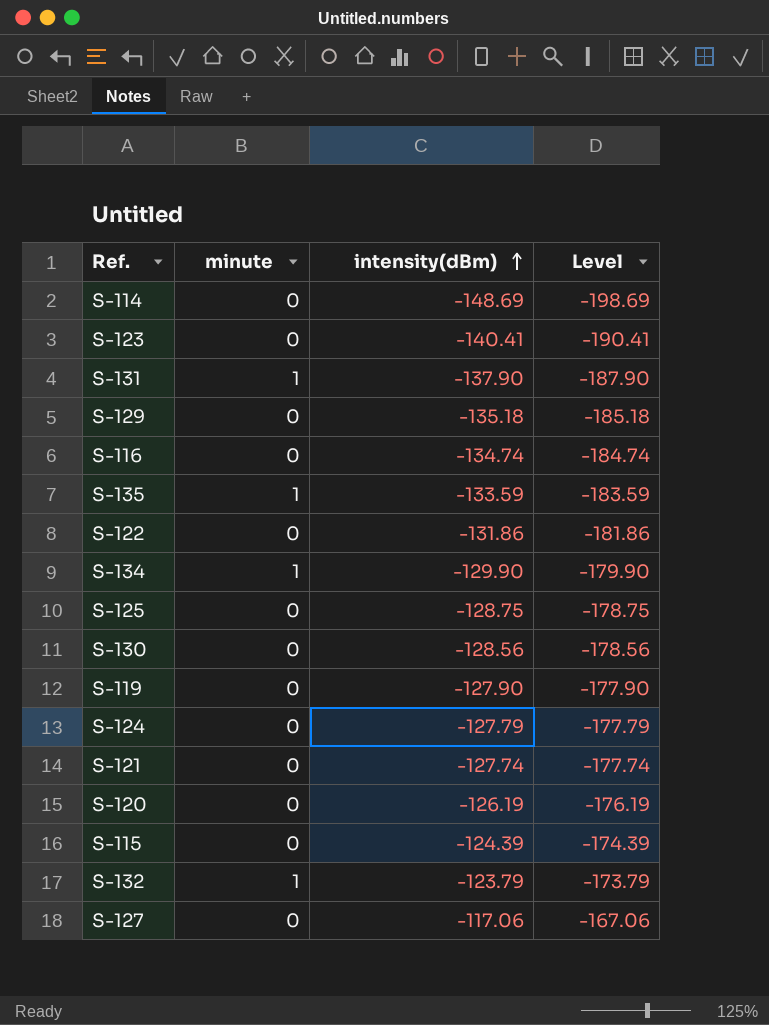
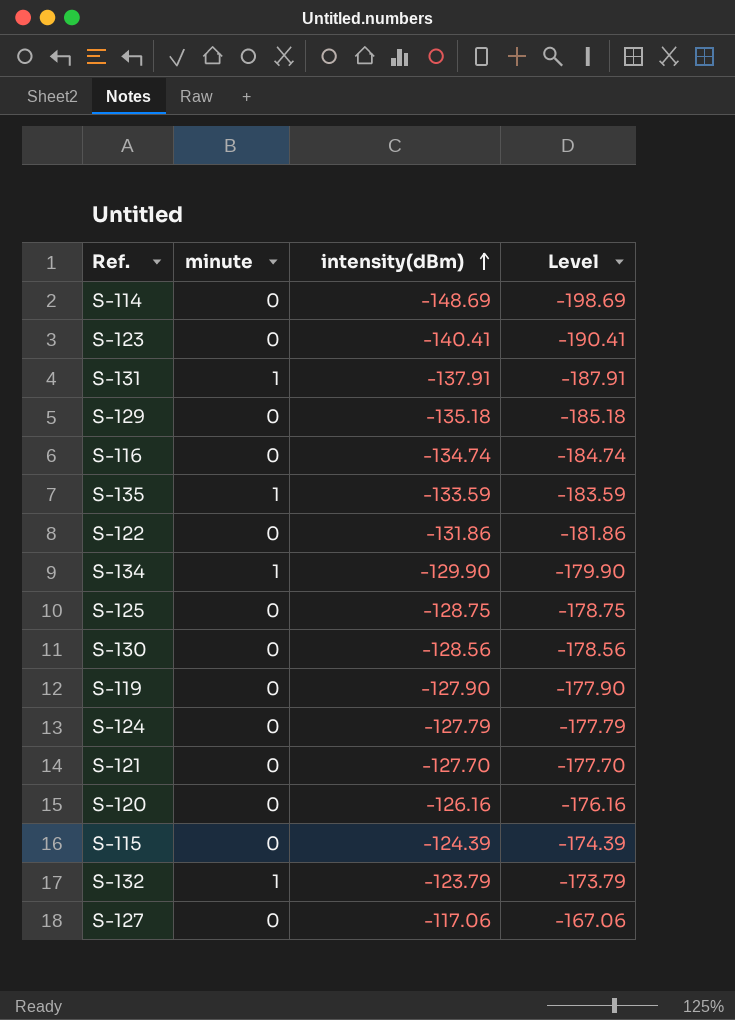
S-131 | intensity(dBm): -137.90 -> -137.91
S-131 | Level: -187.90 -> -187.91
S-121 | intensity(dBm): -127.74 -> -127.70
S-121 | Level: -177.74 -> -177.70
S-120 | intensity(dBm): -126.19 -> -126.16
S-120 | Level: -176.19 -> -176.16

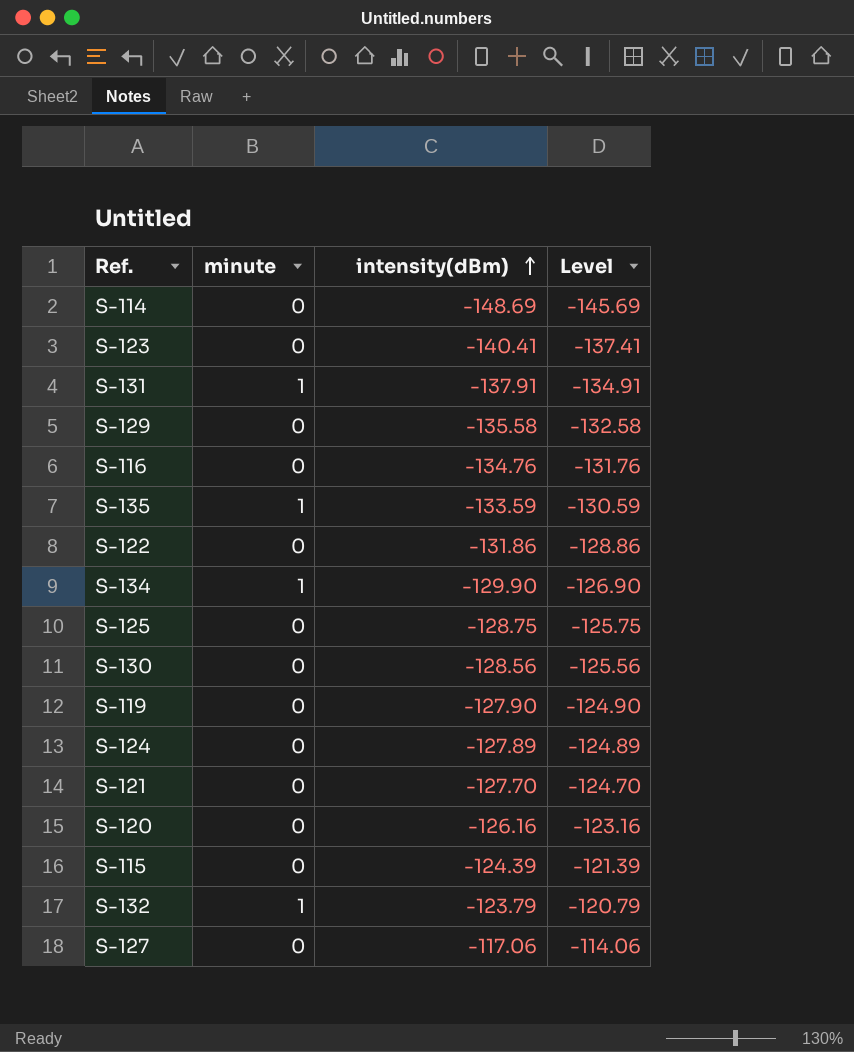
column Level | formula: [intensity(dBm)] - 50 -> [intensity(dBm)] + 3
S-129 | intensity(dBm): -135.18 -> -135.58
S-116 | intensity(dBm): -134.74 -> -134.76
S-124 | intensity(dBm): -127.79 -> -127.89

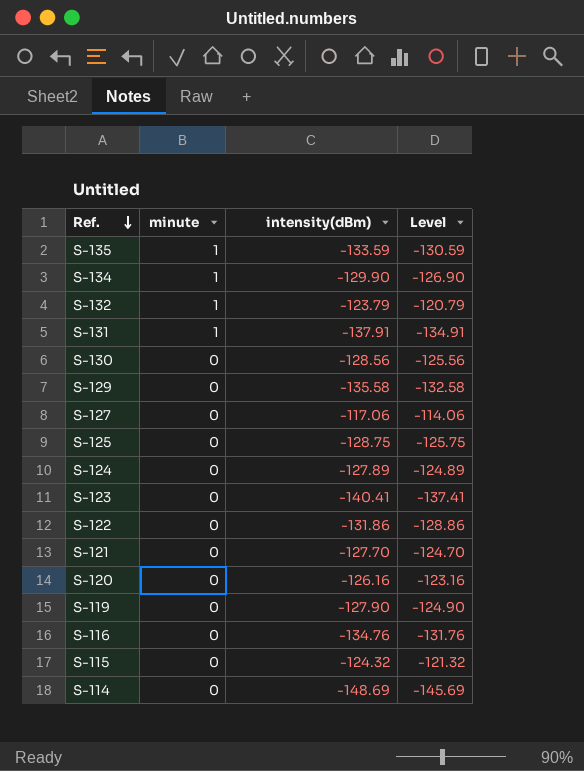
row order: intensity(dBm) ascending -> Ref. descending
S-115 | intensity(dBm): -124.39 -> -124.32
S-115 | Level: -121.39 -> -121.32

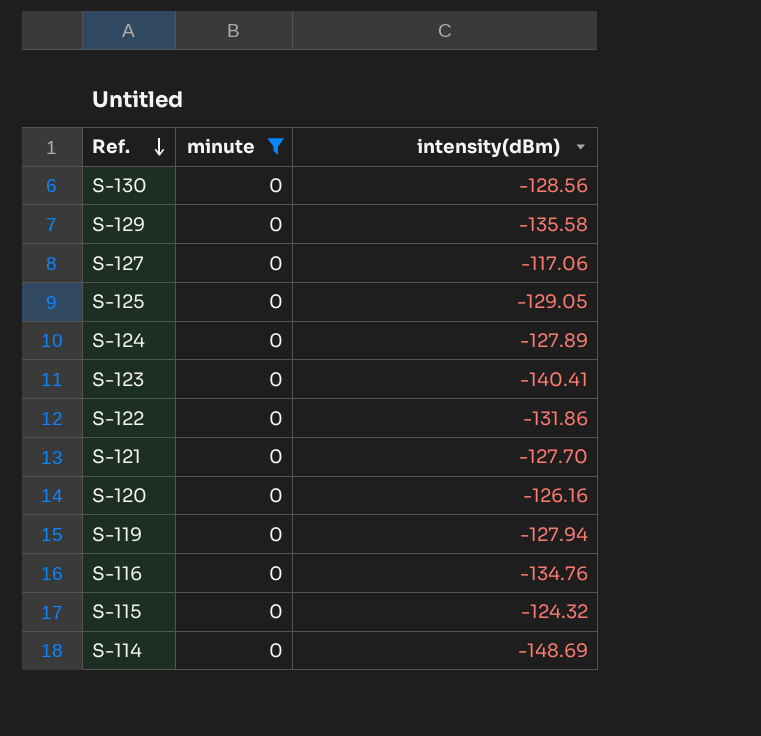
filter: none -> minute = 0
column Level | formula: [intensity(dBm)] + 3 -> none
S-125 | intensity(dBm): -128.75 -> -129.05
S-119 | intensity(dBm): -127.90 -> -127.94

